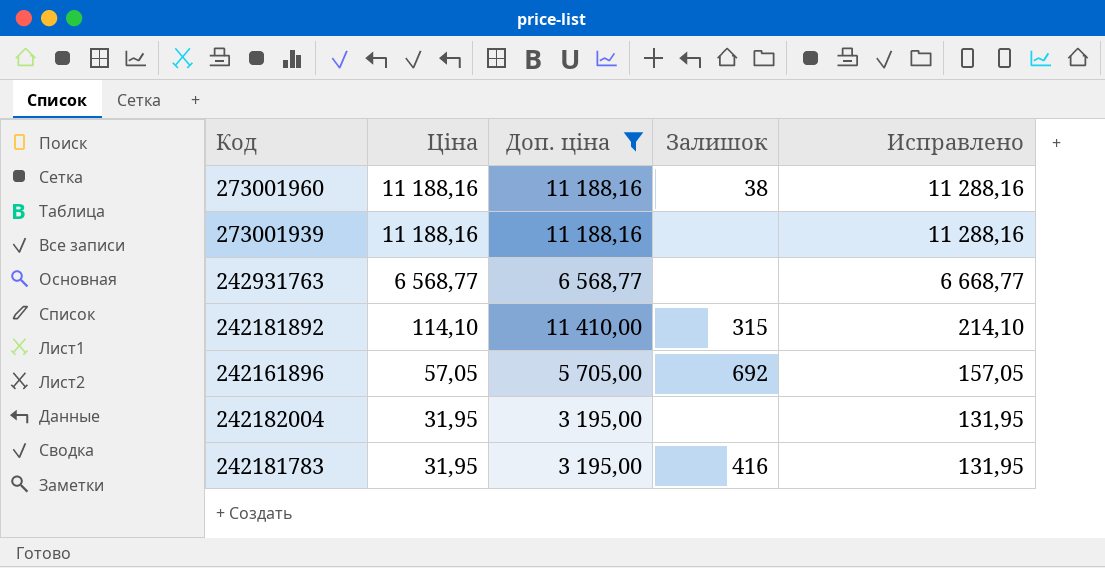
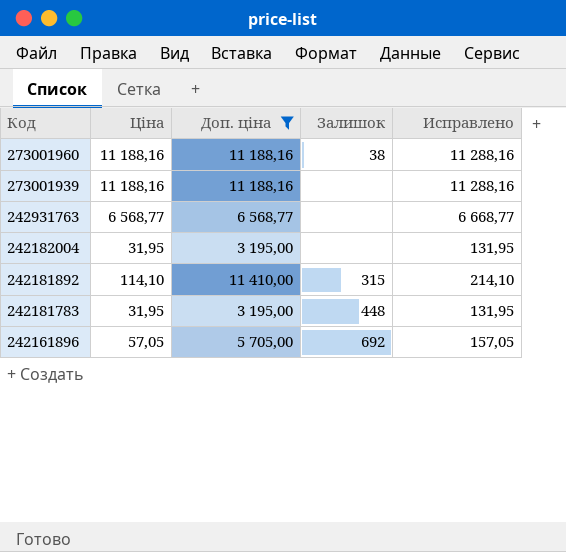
row order: Ціна descending -> Код descending
242181783 | Залишок: 416 -> 448

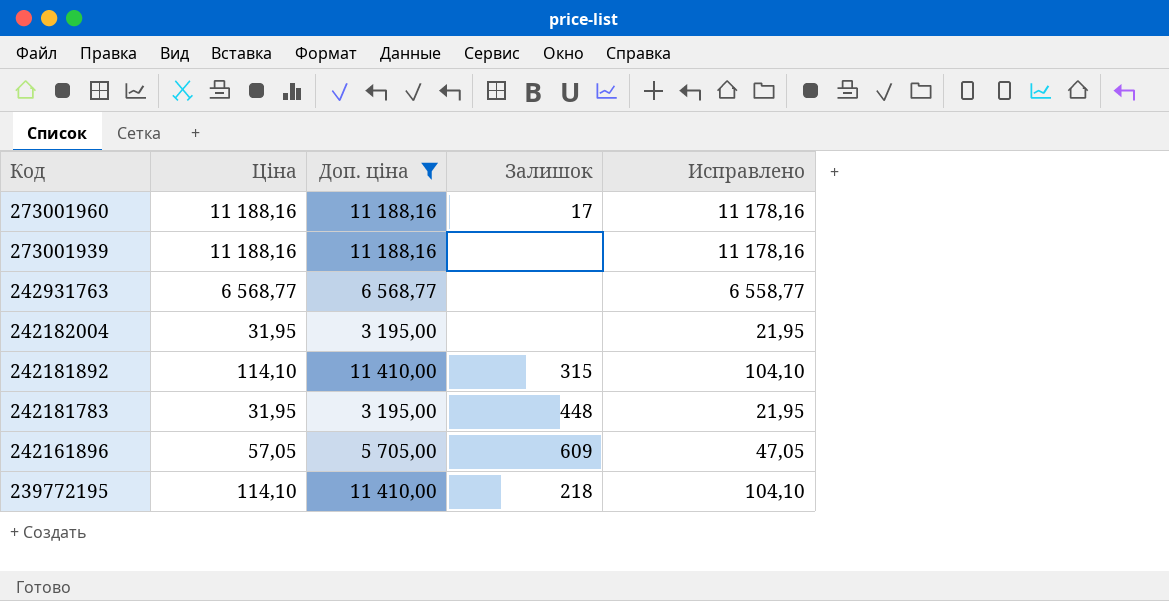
column Исправлено | formula: [Ціна] + 100 -> [Ціна] - 10
273001960 | Залишок: 38 -> 17
242161896 | Залишок: 692 -> 609
row 239772195: none -> 114,10 | 11 410,00 | 218 | 104,10

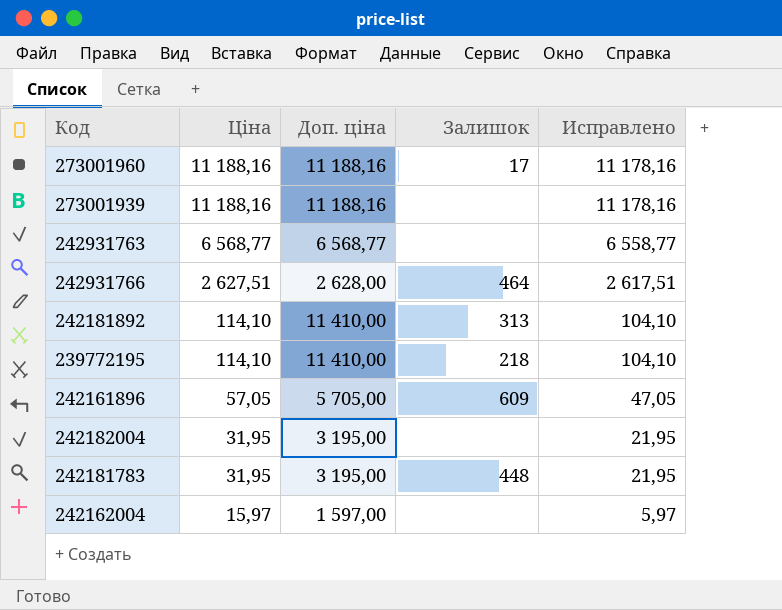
filter: Доп. ціна >= 3 195,00 -> none
row order: Код descending -> Ціна descending
242181892 | Залишок: 315 -> 313

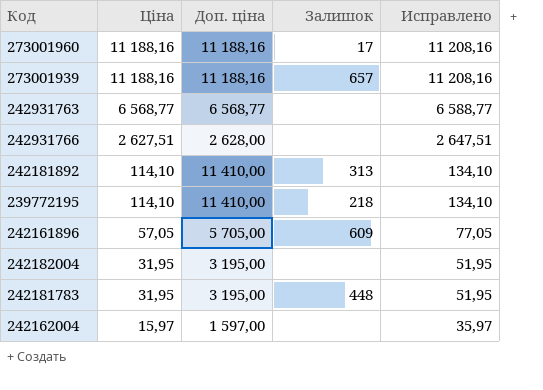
column Исправлено | formula: [Ціна] - 10 -> [Ціна] + 20
273001939 | Залишок: none -> 657
242931766 | Залишок: 464 -> none

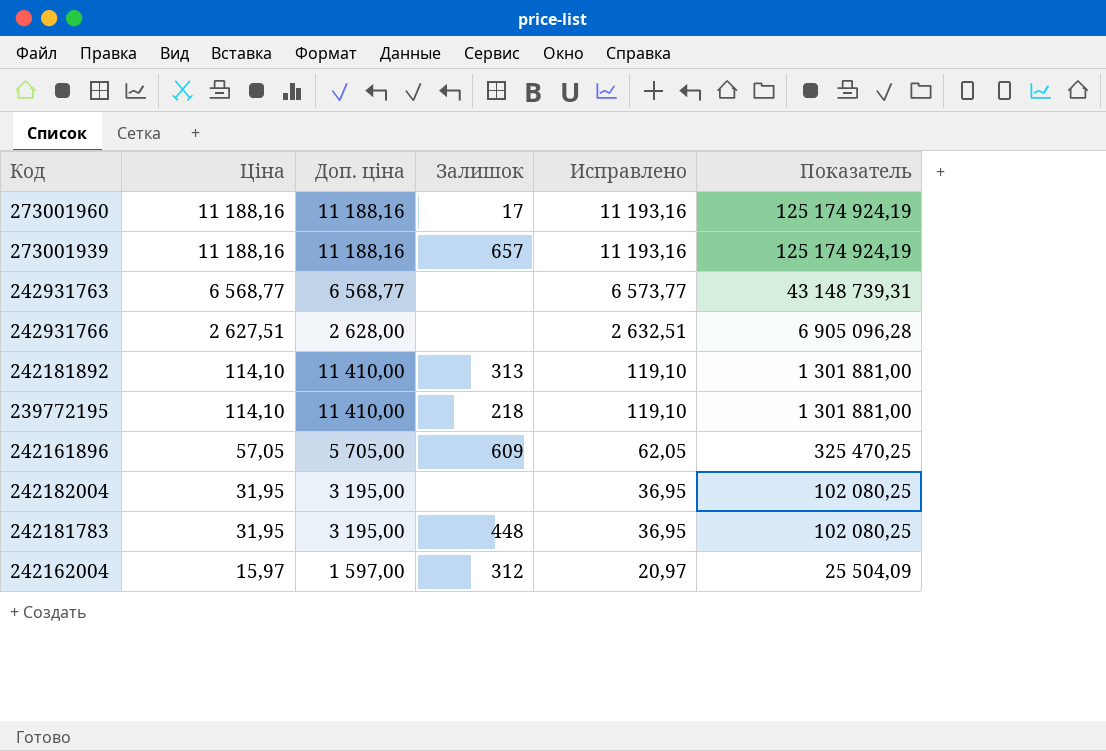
column Исправлено | formula: [Ціна] + 20 -> [Ціна] + 5
column Показатель | formula: none -> [Ціна] * [Доп. ціна]
242162004 | Залишок: none -> 312

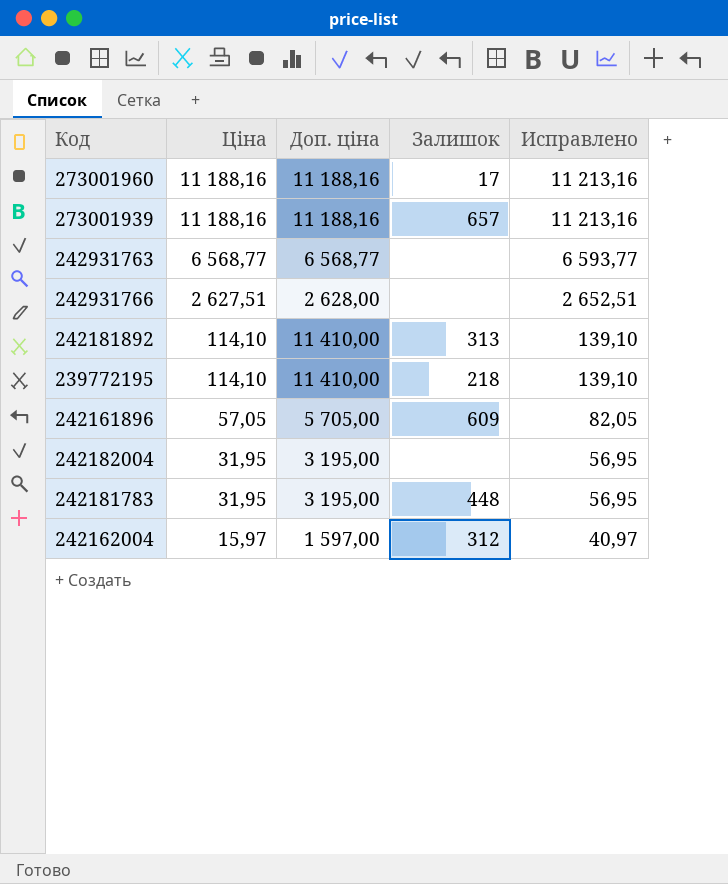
column Показатель | formula: [Ціна] * [Доп. ціна] -> none
column Исправлено | formula: [Ціна] + 5 -> [Ціна] + 25

